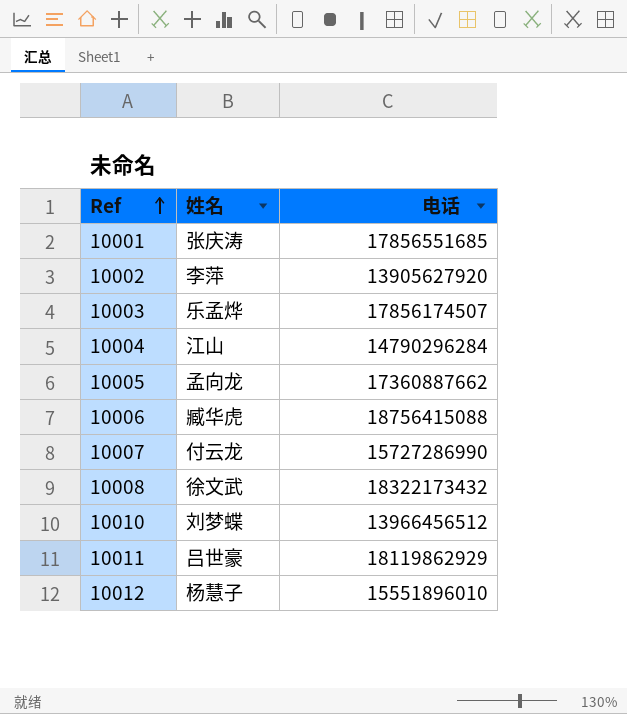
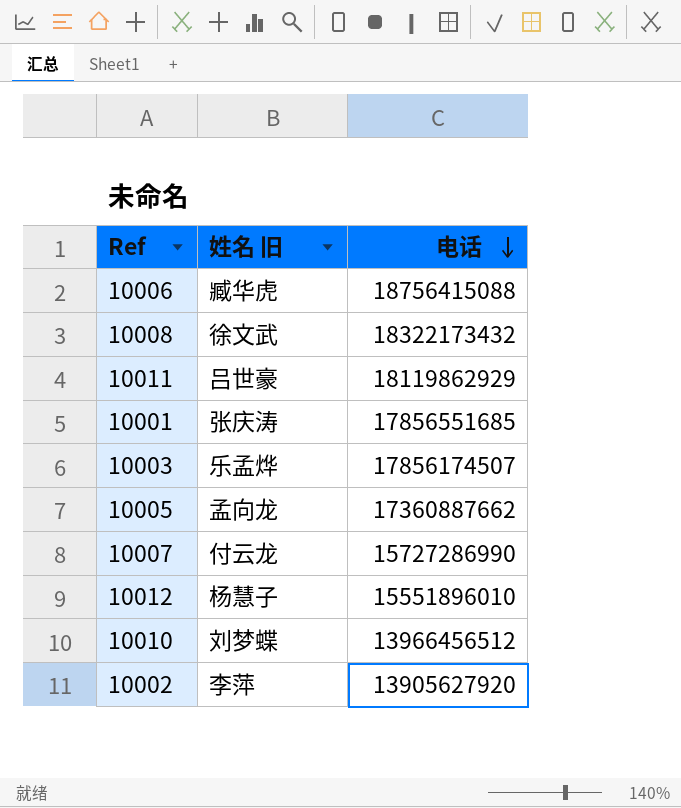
row order: Ref ascending -> 电话 descending
column name: 姓名 -> 姓名 旧
row 10004: 江山 | 14790296284 -> none

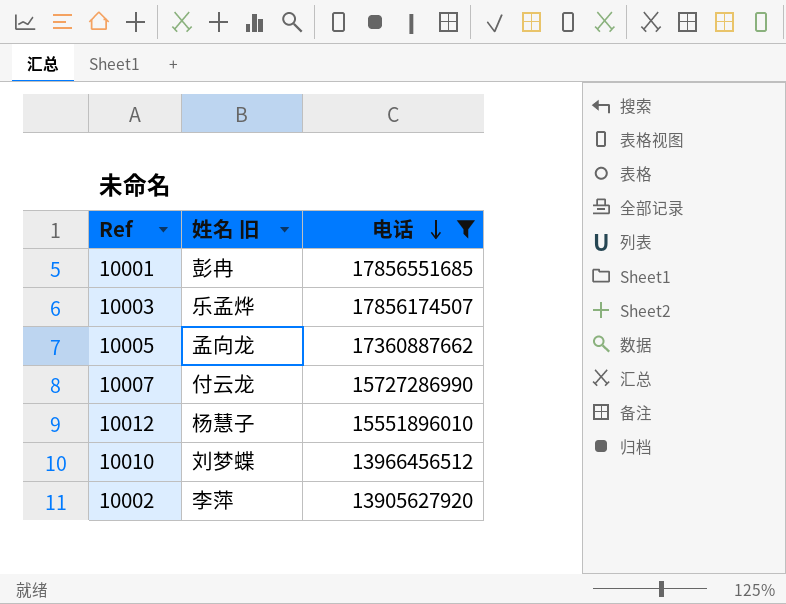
filter: none -> 电话 <= 17856551685
10001 | 姓名 旧: 张庆涛 -> 彭冉

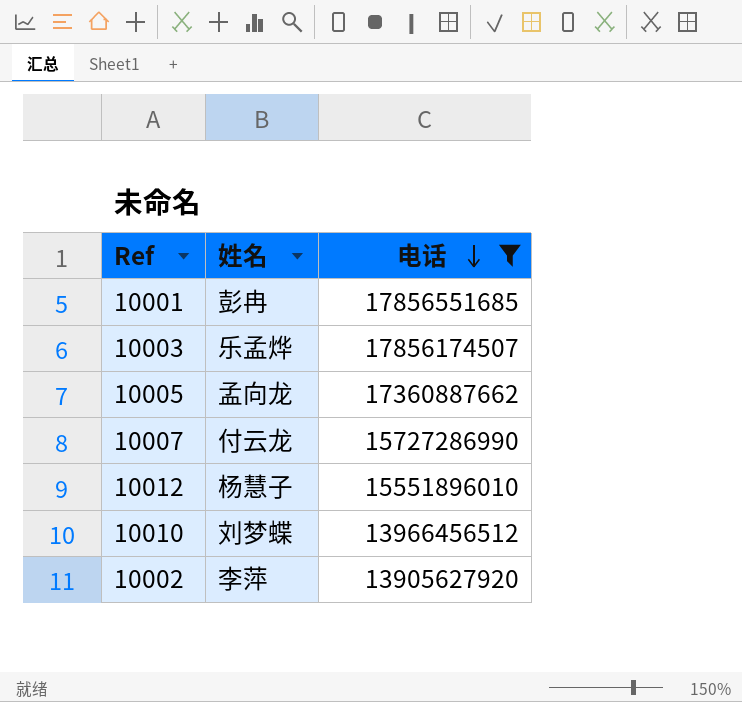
column name: 姓名 旧 -> 姓名

